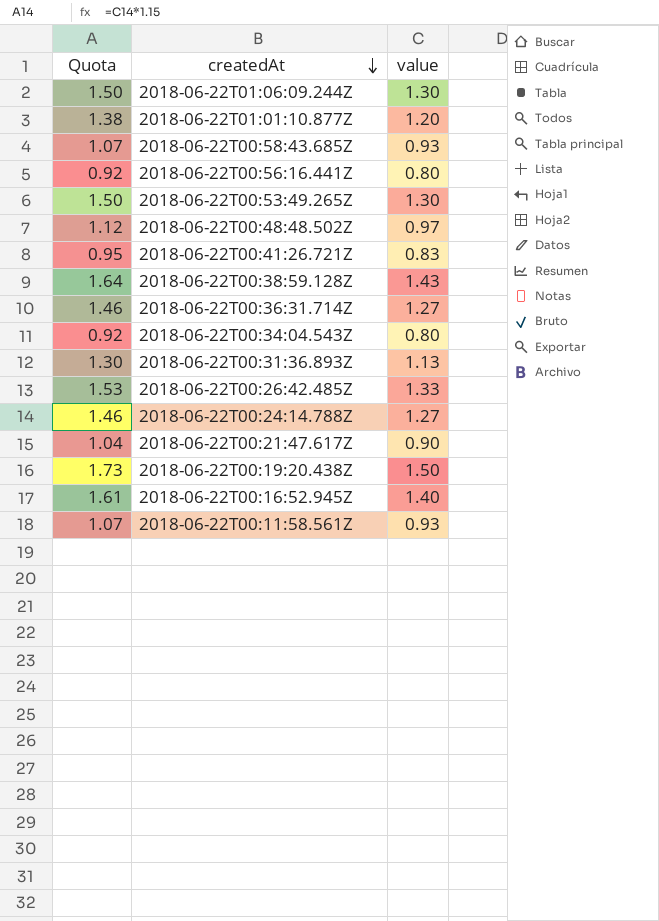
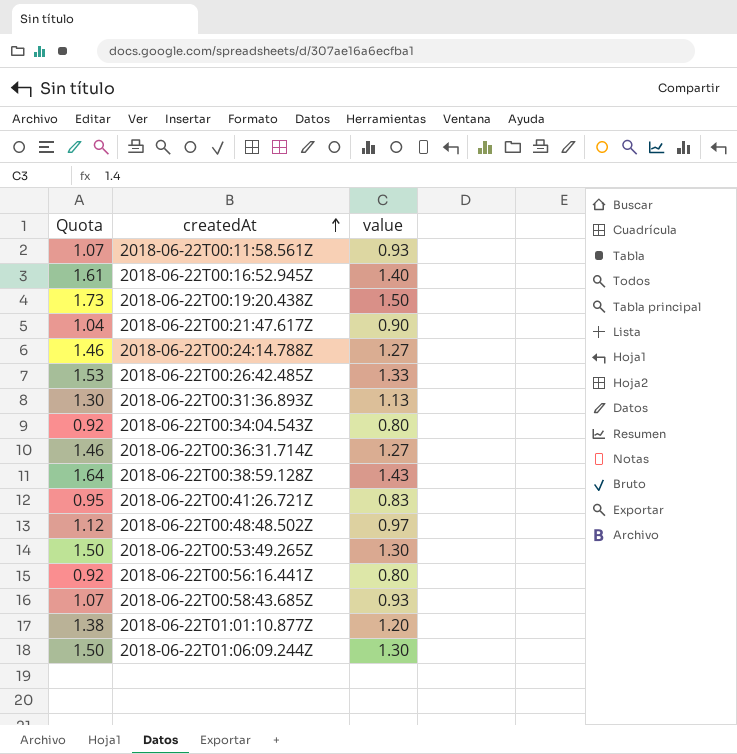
row order: createdAt descending -> createdAt ascending

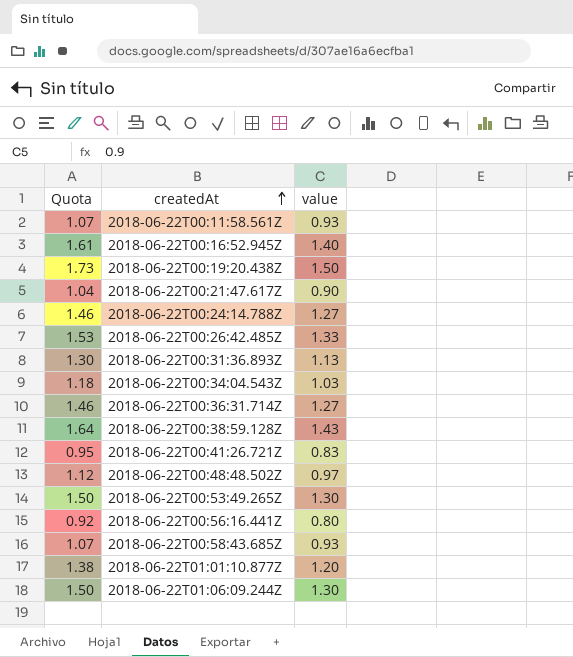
2018-06-22T00:34:04.543Z | Quota: 0.92 -> 1.18
2018-06-22T00:34:04.543Z | value: 0.80 -> 1.03

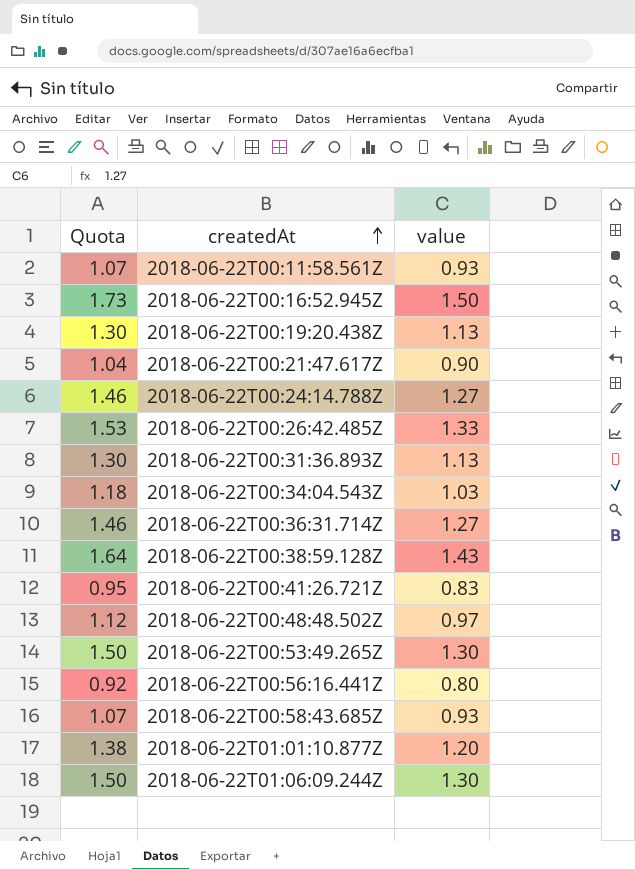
2018-06-22T00:16:52.945Z | Quota: 1.61 -> 1.73
2018-06-22T00:16:52.945Z | value: 1.40 -> 1.50
2018-06-22T00:19:20.438Z | Quota: 1.73 -> 1.30
2018-06-22T00:19:20.438Z | value: 1.50 -> 1.13

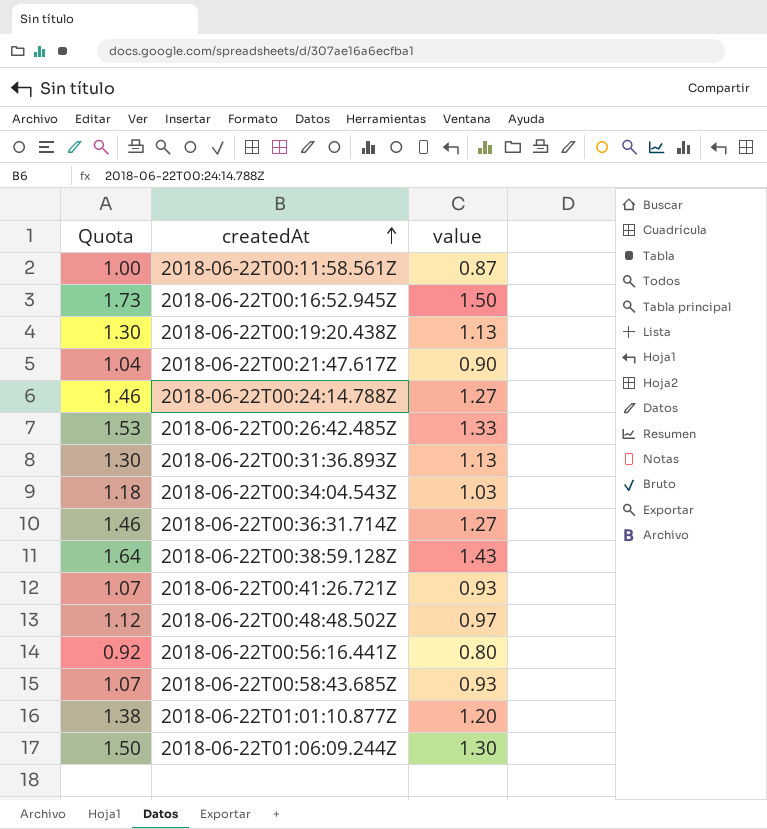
row 2018-06-22T00:53:49.265Z: 1.50 | 1.30 -> none
2018-06-22T00:11:58.561Z | Quota: 1.07 -> 1.00
2018-06-22T00:11:58.561Z | value: 0.93 -> 0.87
2018-06-22T00:41:26.721Z | Quota: 0.95 -> 1.07
2018-06-22T00:41:26.721Z | value: 0.83 -> 0.93

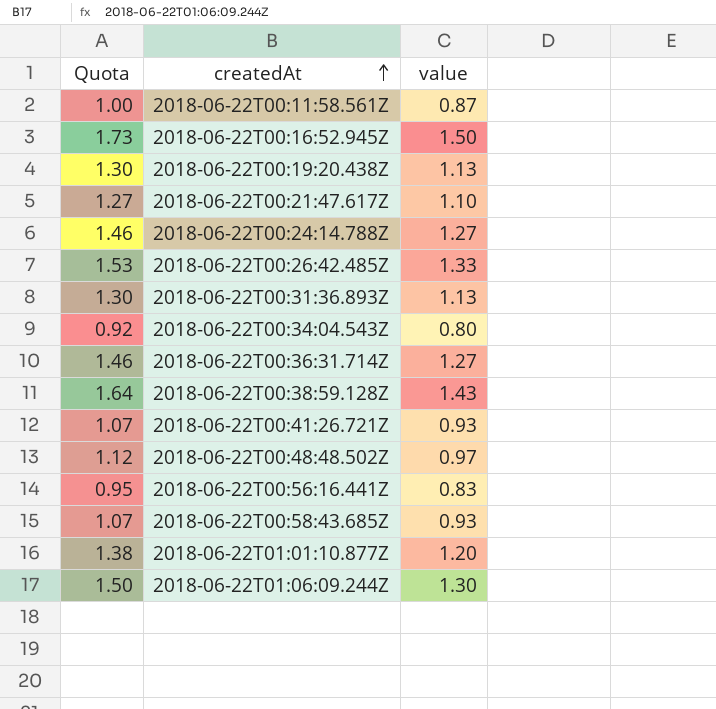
2018-06-22T00:21:47.617Z | Quota: 1.04 -> 1.27
2018-06-22T00:21:47.617Z | value: 0.90 -> 1.10
2018-06-22T00:34:04.543Z | Quota: 1.18 -> 0.92
2018-06-22T00:34:04.543Z | value: 1.03 -> 0.80
2018-06-22T00:56:16.441Z | Quota: 0.92 -> 0.95
2018-06-22T00:56:16.441Z | value: 0.80 -> 0.83

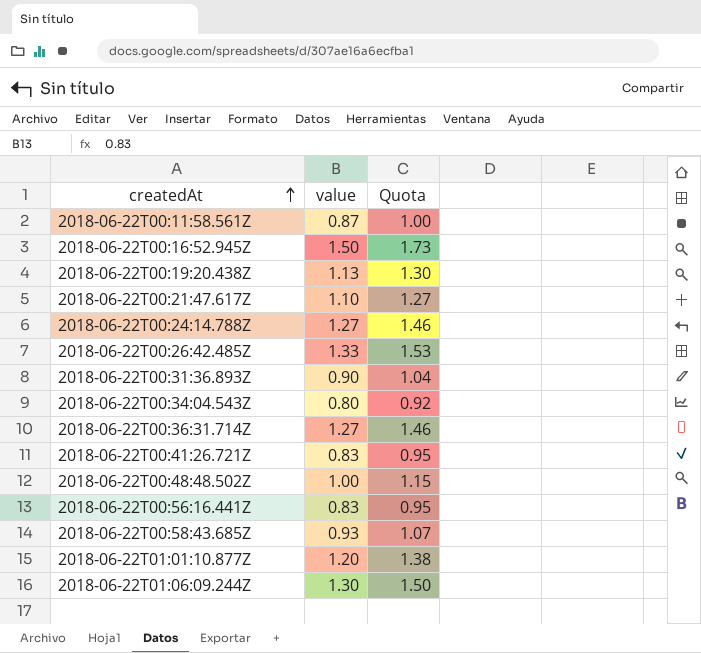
column Quota | position: 1 -> 3
row 2018-06-22T00:38:59.128Z: 1.64 | 1.43 -> none
2018-06-22T00:31:36.893Z | value: 1.13 -> 0.90
2018-06-22T00:31:36.893Z | Quota: 1.30 -> 1.04
2018-06-22T00:41:26.721Z | value: 0.93 -> 0.83
2018-06-22T00:41:26.721Z | Quota: 1.07 -> 0.95
2018-06-22T00:48:48.502Z | value: 0.97 -> 1.00
2018-06-22T00:48:48.502Z | Quota: 1.12 -> 1.15

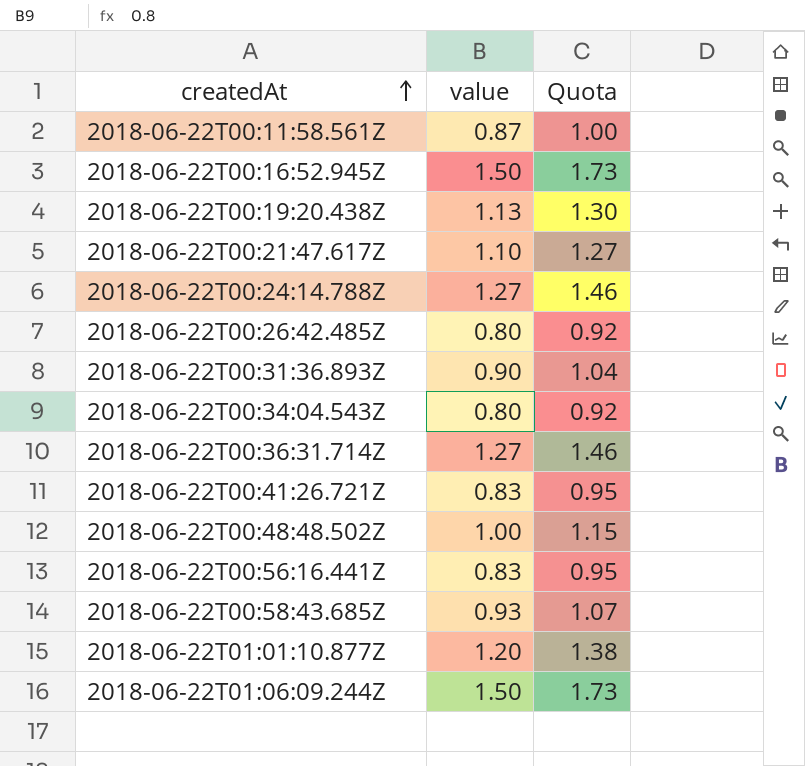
2018-06-22T00:26:42.485Z | value: 1.33 -> 0.80
2018-06-22T00:26:42.485Z | Quota: 1.53 -> 0.92
2018-06-22T01:06:09.244Z | value: 1.30 -> 1.50
2018-06-22T01:06:09.244Z | Quota: 1.50 -> 1.73

